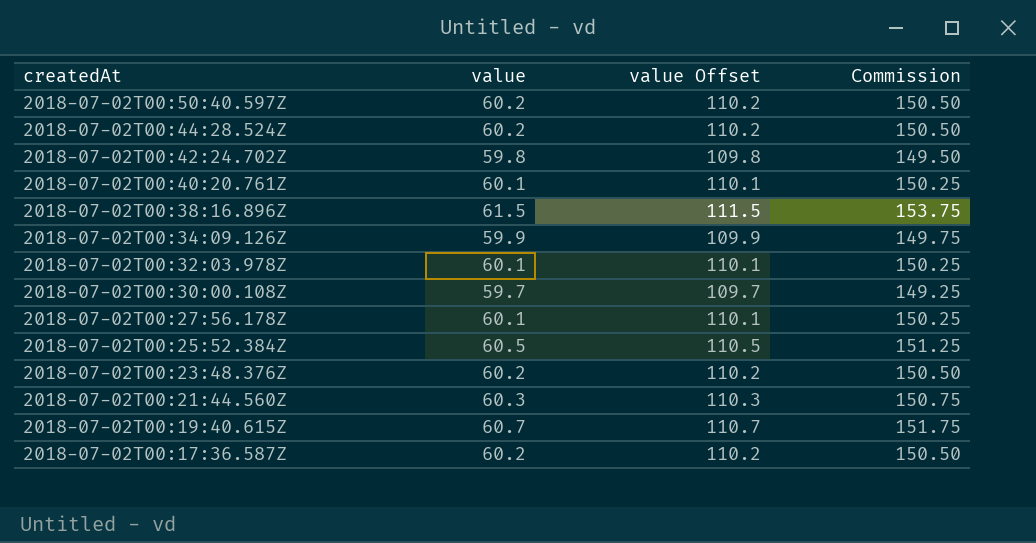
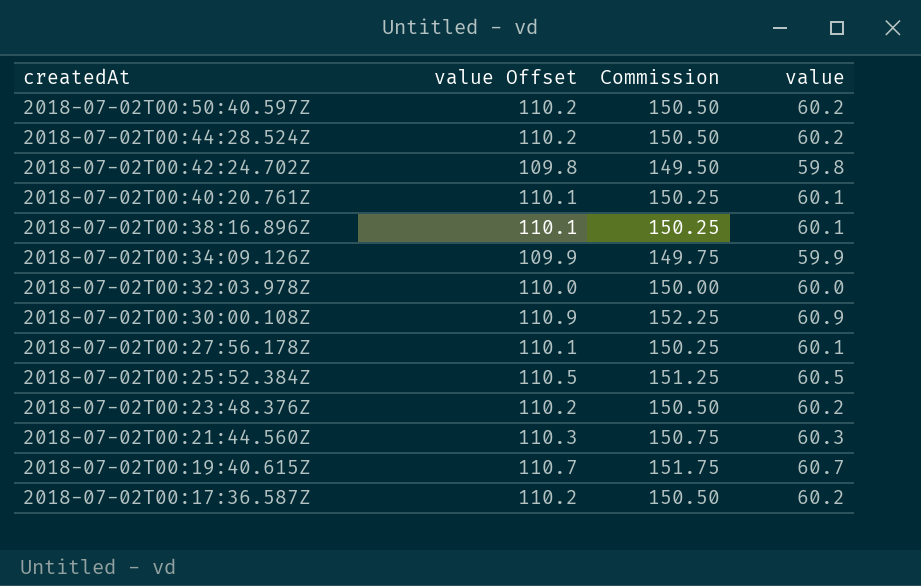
column value | position: 2 -> 4
2018-07-02T00:38:16.896Z | value Offset: 111.5 -> 110.1
2018-07-02T00:38:16.896Z | Commission: 153.75 -> 150.25
2018-07-02T00:38:16.896Z | value: 61.5 -> 60.1
2018-07-02T00:32:03.978Z | value Offset: 110.1 -> 110.0
2018-07-02T00:32:03.978Z | Commission: 150.25 -> 150.00
2018-07-02T00:32:03.978Z | value: 60.1 -> 60.0
2018-07-02T00:30:00.108Z | value Offset: 109.7 -> 110.9
2018-07-02T00:30:00.108Z | Commission: 149.25 -> 152.25
2018-07-02T00:30:00.108Z | value: 59.7 -> 60.9

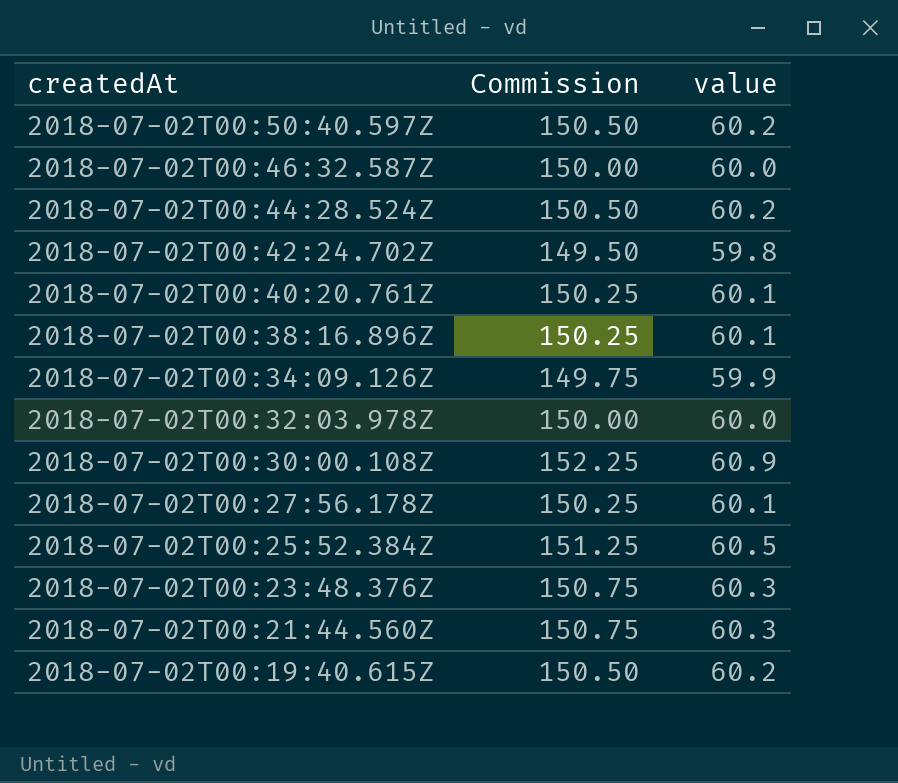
column value Offset | formula: [value] + 50 -> none
row 2018-07-02T00:17:36.587Z: 110.2 | 150.50 | 60.2 -> none
row 2018-07-02T00:46:32.587Z: none -> 150.00 | 60.0
2018-07-02T00:23:48.376Z | Commission: 150.50 -> 150.75
2018-07-02T00:23:48.376Z | value: 60.2 -> 60.3
2018-07-02T00:19:40.615Z | Commission: 151.75 -> 150.50
2018-07-02T00:19:40.615Z | value: 60.7 -> 60.2

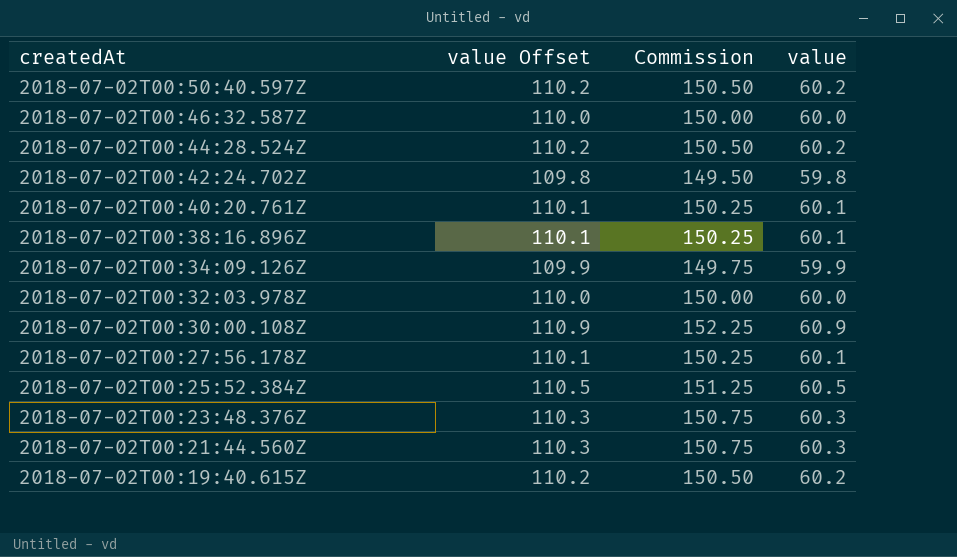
column value Offset | formula: none -> [value] + 50

